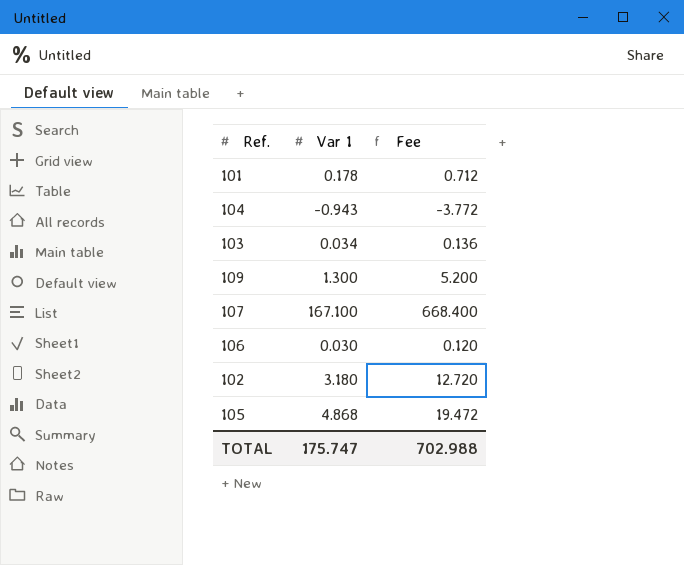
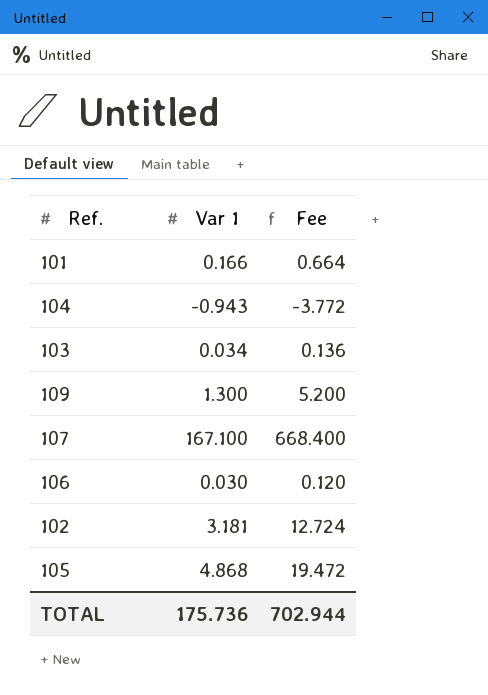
101 | Var 1: 0.178 -> 0.166
101 | Fee: 0.712 -> 0.664
102 | Var 1: 3.180 -> 3.181
102 | Fee: 12.720 -> 12.724
TOTAL | Var 1: 175.747 -> 175.736
TOTAL | Fee: 702.988 -> 702.944

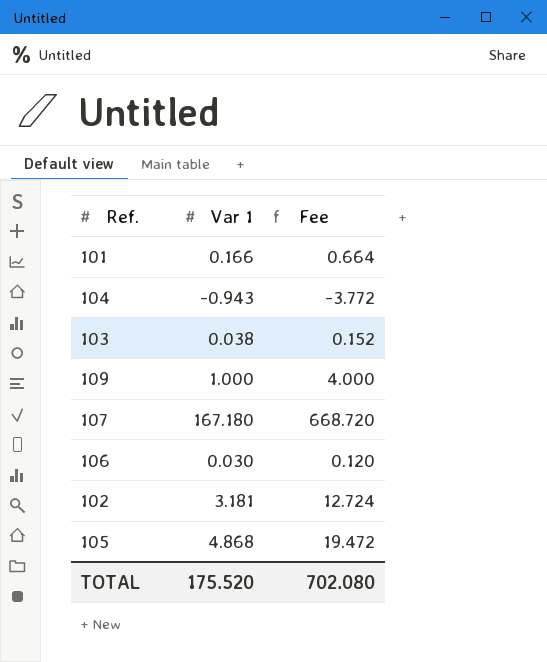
103 | Var 1: 0.034 -> 0.038
103 | Fee: 0.136 -> 0.152
109 | Var 1: 1.300 -> 1.000
109 | Fee: 5.200 -> 4.000
107 | Var 1: 167.100 -> 167.180
107 | Fee: 668.400 -> 668.720
TOTAL | Var 1: 175.736 -> 175.520
TOTAL | Fee: 702.944 -> 702.080

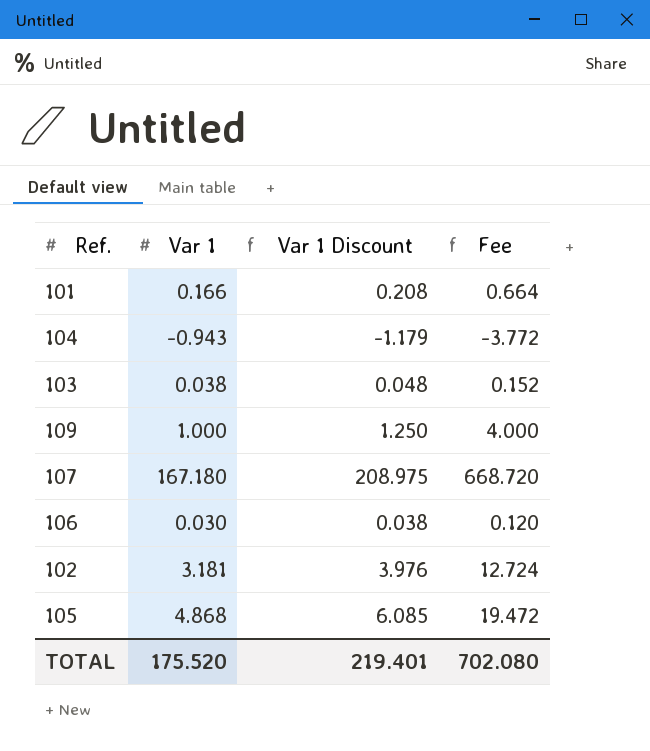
column Var 1 Discount | formula: none -> [Var 1] * 1.25

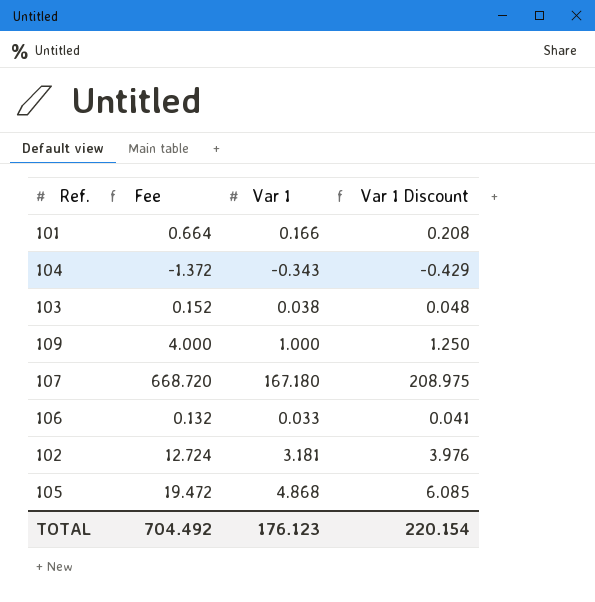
column Fee | position: 4 -> 2
104 | Fee: -3.772 -> -1.372
104 | Var 1: -0.943 -> -0.343
104 | Var 1 Discount: -1.179 -> -0.429
106 | Fee: 0.120 -> 0.132
106 | Var 1: 0.030 -> 0.033
106 | Var 1 Discount: 0.038 -> 0.041
TOTAL | Fee: 702.080 -> 704.492
TOTAL | Var 1: 175.520 -> 176.123
TOTAL | Var 1 Discount: 219.401 -> 220.154

